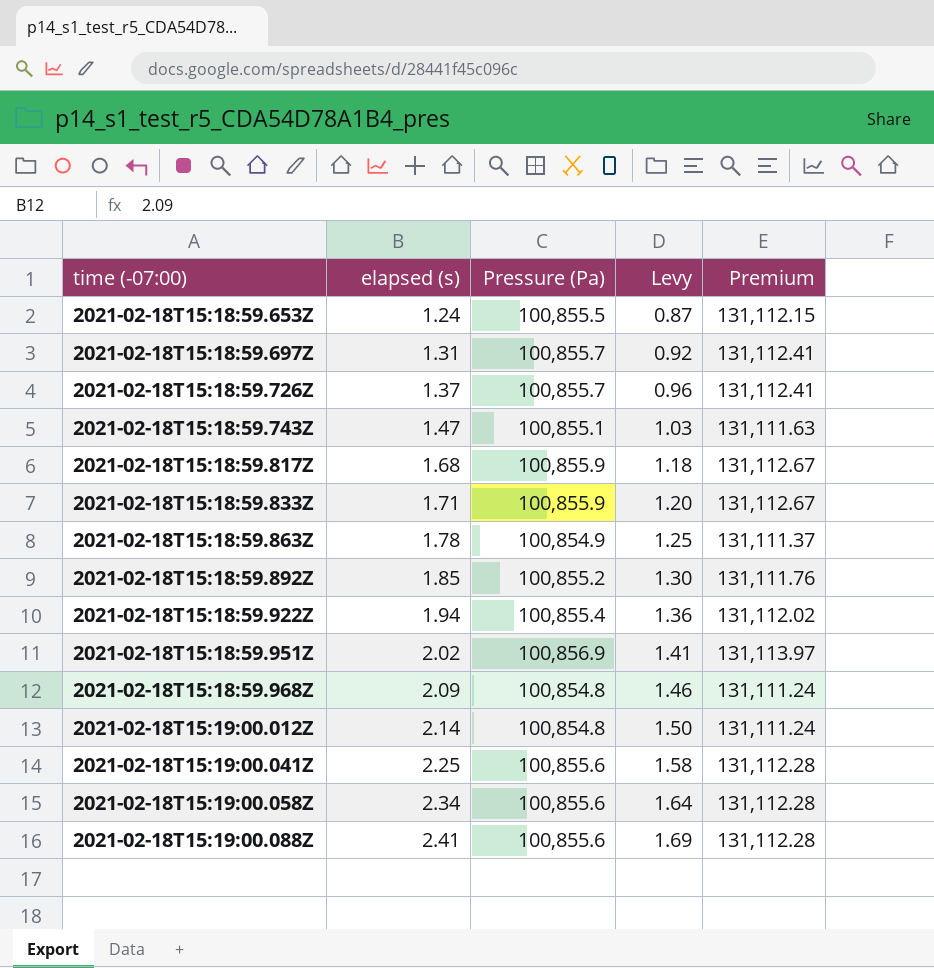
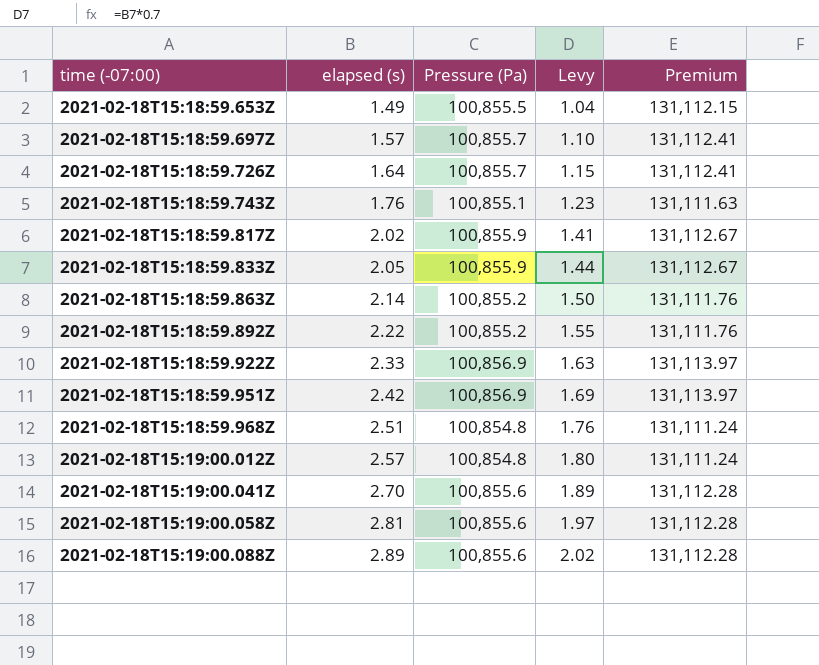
2021-02-18T15:18:59.653Z | elapsed (s): 1.24 -> 1.49
2021-02-18T15:18:59.653Z | Levy: 0.87 -> 1.04
2021-02-18T15:18:59.697Z | elapsed (s): 1.31 -> 1.57
2021-02-18T15:18:59.697Z | Levy: 0.92 -> 1.10
2021-02-18T15:18:59.726Z | elapsed (s): 1.37 -> 1.64
2021-02-18T15:18:59.726Z | Levy: 0.96 -> 1.15
2021-02-18T15:18:59.743Z | elapsed (s): 1.47 -> 1.76
2021-02-18T15:18:59.743Z | Levy: 1.03 -> 1.23
2021-02-18T15:18:59.817Z | elapsed (s): 1.68 -> 2.02
2021-02-18T15:18:59.817Z | Levy: 1.18 -> 1.41
2021-02-18T15:18:59.833Z | elapsed (s): 1.71 -> 2.05
2021-02-18T15:18:59.833Z | Levy: 1.20 -> 1.44
2021-02-18T15:18:59.863Z | elapsed (s): 1.78 -> 2.14
2021-02-18T15:18:59.863Z | Pressure (Pa): 100,854.9 -> 100,855.2
2021-02-18T15:18:59.863Z | Levy: 1.25 -> 1.50
2021-02-18T15:18:59.863Z | Premium: 131,111.37 -> 131,111.76
2021-02-18T15:18:59.892Z | elapsed (s): 1.85 -> 2.22
2021-02-18T15:18:59.892Z | Levy: 1.30 -> 1.55
2021-02-18T15:18:59.922Z | elapsed (s): 1.94 -> 2.33
2021-02-18T15:18:59.922Z | Pressure (Pa): 100,855.4 -> 100,856.9
2021-02-18T15:18:59.922Z | Levy: 1.36 -> 1.63
2021-02-18T15:18:59.922Z | Premium: 131,112.02 -> 131,113.97
2021-02-18T15:18:59.951Z | elapsed (s): 2.02 -> 2.42
2021-02-18T15:18:59.951Z | Levy: 1.41 -> 1.69
2021-02-18T15:18:59.968Z | elapsed (s): 2.09 -> 2.51
2021-02-18T15:18:59.968Z | Levy: 1.46 -> 1.76
2021-02-18T15:19:00.012Z | elapsed (s): 2.14 -> 2.57
2021-02-18T15:19:00.012Z | Levy: 1.50 -> 1.80
2021-02-18T15:19:00.041Z | elapsed (s): 2.25 -> 2.70
2021-02-18T15:19:00.041Z | Levy: 1.58 -> 1.89
2021-02-18T15:19:00.058Z | elapsed (s): 2.34 -> 2.81
2021-02-18T15:19:00.058Z | Levy: 1.64 -> 1.97
2021-02-18T15:19:00.088Z | elapsed (s): 2.41 -> 2.89
2021-02-18T15:19:00.088Z | Levy: 1.69 -> 2.02

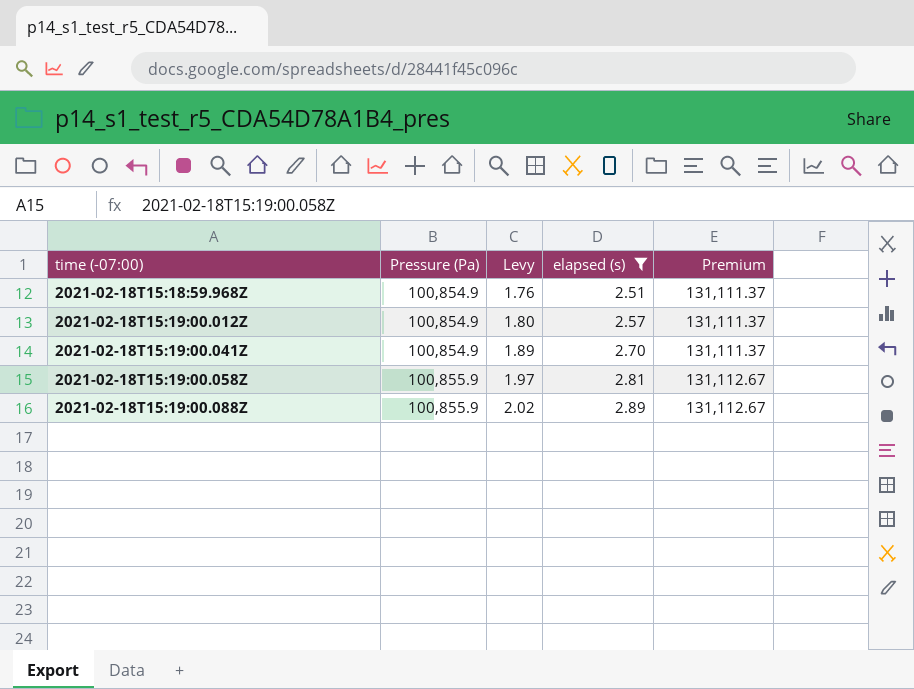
filter: none -> elapsed (s) >= 2.51
column elapsed (s) | position: 2 -> 4
2021-02-18T15:18:59.968Z | Pressure (Pa): 100,854.8 -> 100,854.9
2021-02-18T15:18:59.968Z | Premium: 131,111.24 -> 131,111.37
2021-02-18T15:19:00.012Z | Pressure (Pa): 100,854.8 -> 100,854.9
2021-02-18T15:19:00.012Z | Premium: 131,111.24 -> 131,111.37
2021-02-18T15:19:00.041Z | Pressure (Pa): 100,855.6 -> 100,854.9
2021-02-18T15:19:00.041Z | Premium: 131,112.28 -> 131,111.37
2021-02-18T15:19:00.058Z | Pressure (Pa): 100,855.6 -> 100,855.9
2021-02-18T15:19:00.058Z | Premium: 131,112.28 -> 131,112.67
2021-02-18T15:19:00.088Z | Pressure (Pa): 100,855.6 -> 100,855.9
2021-02-18T15:19:00.088Z | Premium: 131,112.28 -> 131,112.67

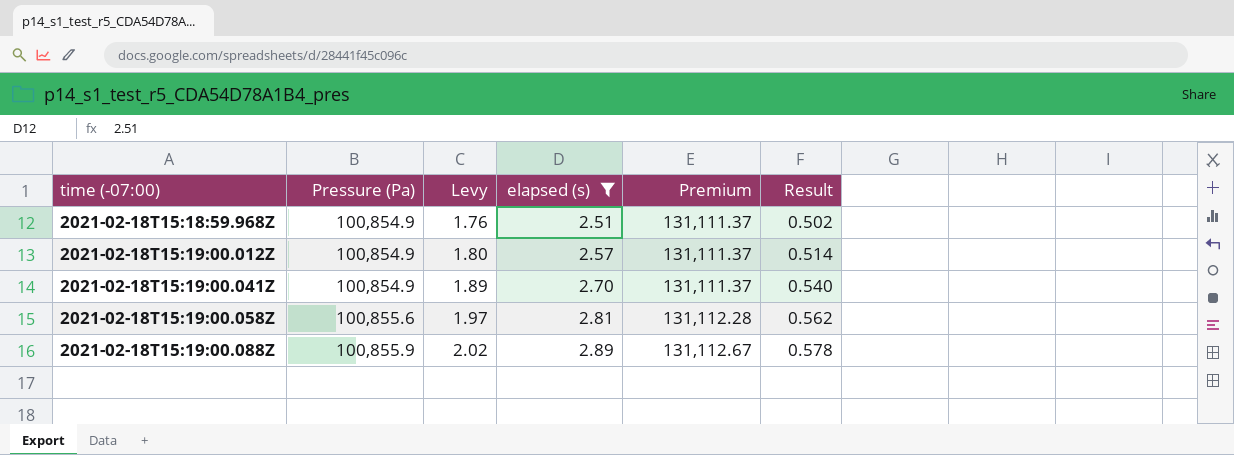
column Result | formula: none -> [elapsed (s)] * 0.2
2021-02-18T15:19:00.058Z | Pressure (Pa): 100,855.9 -> 100,855.6
2021-02-18T15:19:00.058Z | Premium: 131,112.67 -> 131,112.28

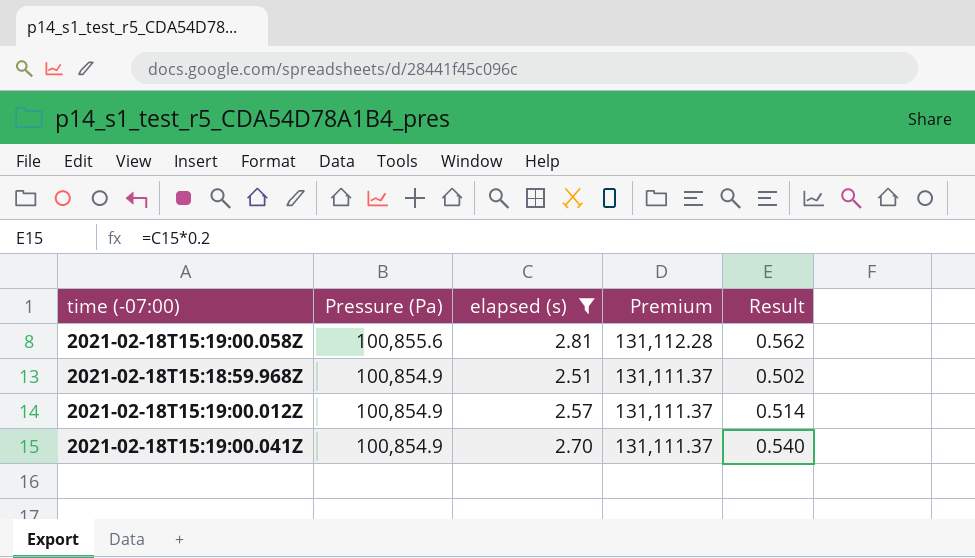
row order: time (-07:00) ascending -> Pressure (Pa) descending
column Levy | formula: [elapsed (s)] * 0.7 -> none
row 2021-02-18T15:19:00.088Z: 100,855.9 | 2.02 | 2.89 | 131,112.67 | 0.578 -> none

